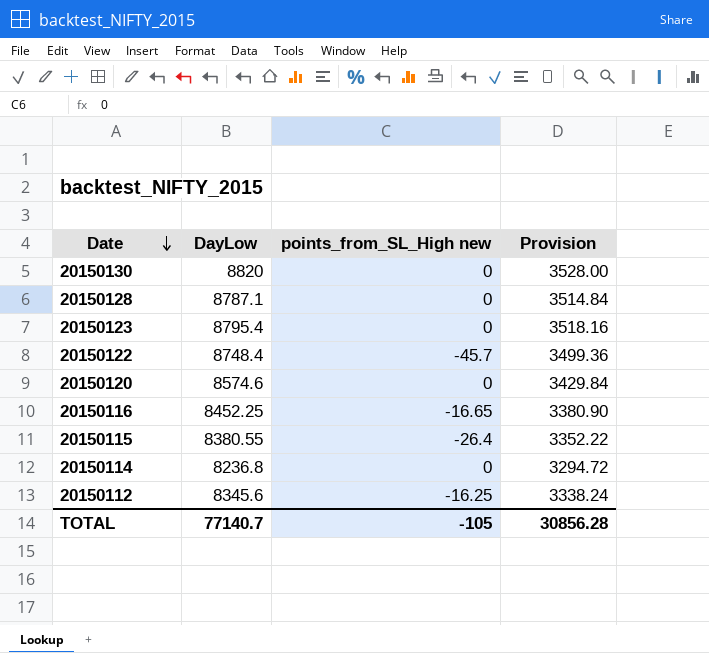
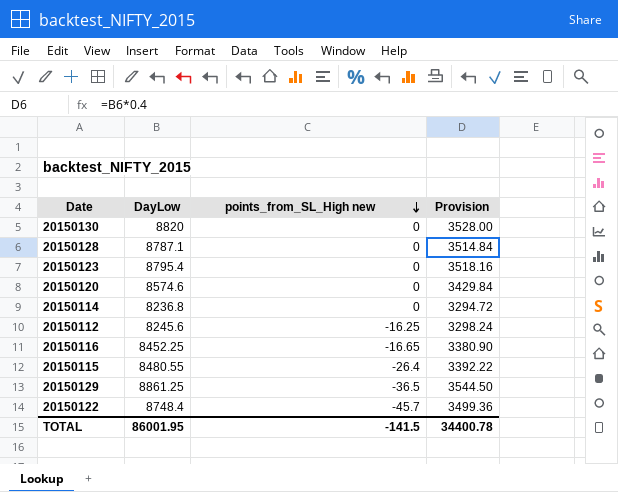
row order: Date descending -> points_from_SL_High new descending
20150112 | DayLow: 8345.6 -> 8245.6
20150112 | Provision: 3338.24 -> 3298.24
20150115 | DayLow: 8380.55 -> 8480.55
20150115 | Provision: 3352.22 -> 3392.22
row 20150129: none -> 8861.25 | -36.5 | 3544.50
TOTAL | DayLow: 77140.7 -> 86001.95
TOTAL | points_from_SL_High new: -105 -> -141.5
TOTAL | Provision: 30856.28 -> 34400.78

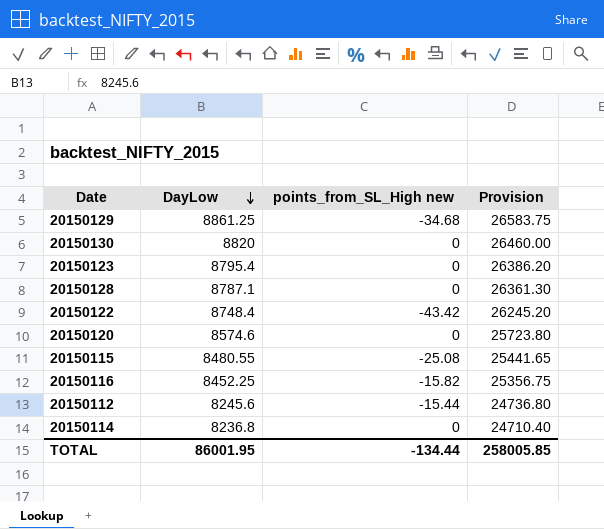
row order: points_from_SL_High new descending -> DayLow descending
column Provision | formula: [DayLow] * 0.4 -> [DayLow] * 3
20150129 | points_from_SL_High new: -36.5 -> -34.68
20150122 | points_from_SL_High new: -45.7 -> -43.42
20150115 | points_from_SL_High new: -26.4 -> -25.08
20150116 | points_from_SL_High new: -16.65 -> -15.82
20150112 | points_from_SL_High new: -16.25 -> -15.44
TOTAL | points_from_SL_High new: -141.5 -> -134.44
TOTAL | Provision: 34400.78 -> 258005.85

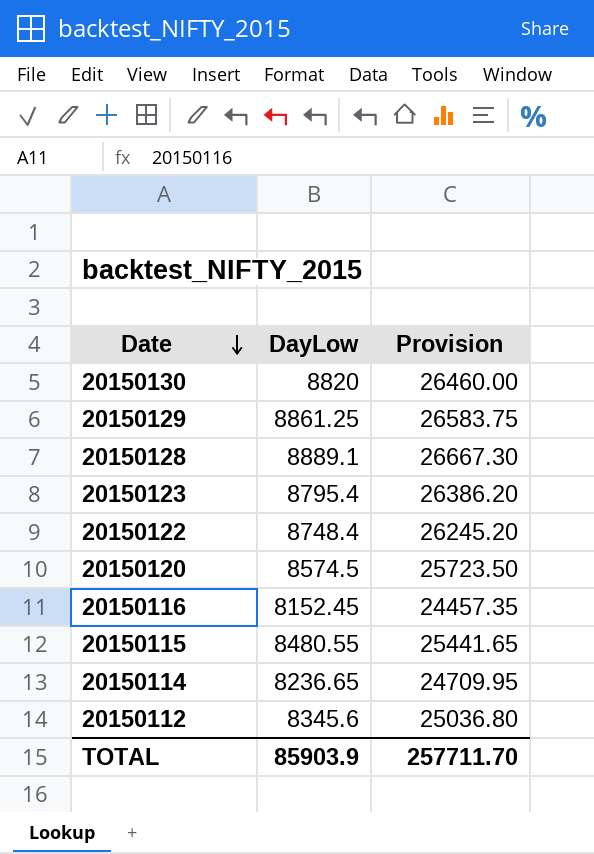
row order: DayLow descending -> Date descending
column points_from_SL_High new | position: 3 -> none
20150128 | DayLow: 8787.1 -> 8889.1
20150128 | Provision: 26361.30 -> 26667.30
20150120 | DayLow: 8574.6 -> 8574.5
20150120 | Provision: 25723.80 -> 25723.50
20150116 | DayLow: 8452.25 -> 8152.45
20150116 | Provision: 25356.75 -> 24457.35
20150114 | DayLow: 8236.8 -> 8236.65
20150114 | Provision: 24710.40 -> 24709.95
20150112 | DayLow: 8245.6 -> 8345.6
20150112 | Provision: 24736.80 -> 25036.80
TOTAL | DayLow: 86001.95 -> 85903.9
TOTAL | Provision: 258005.85 -> 257711.70

